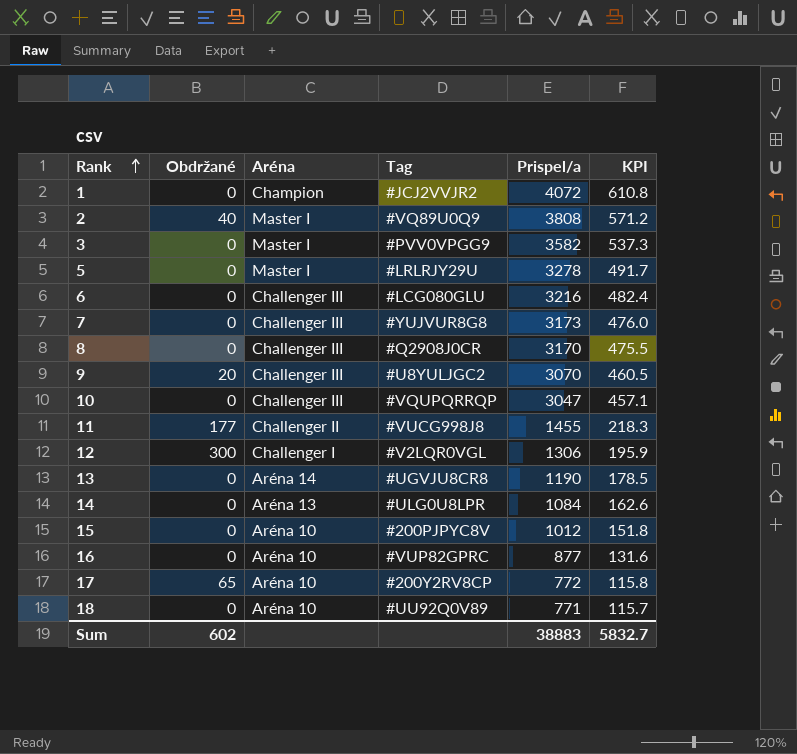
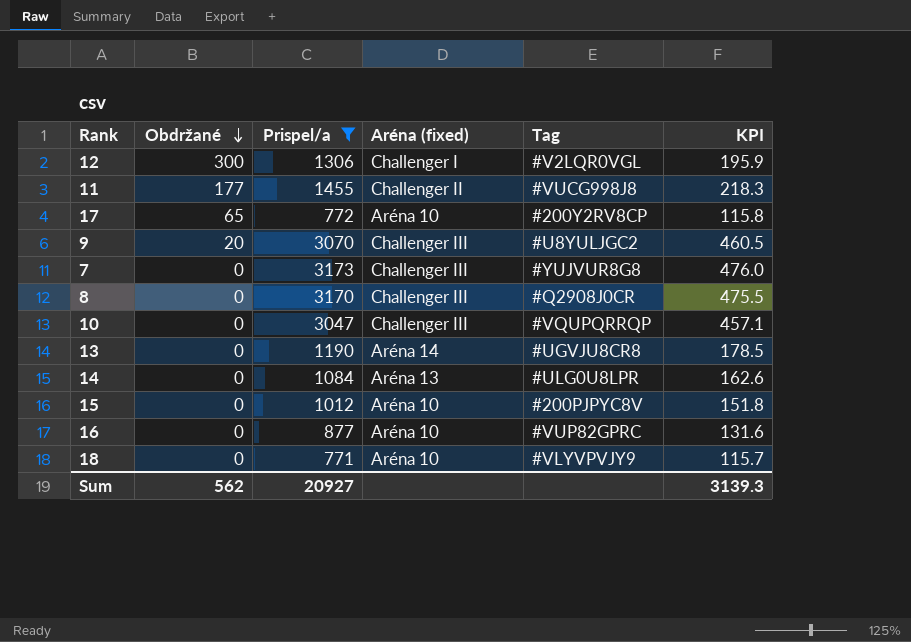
filter: none -> Prispel/a <= 3173
row order: Rank ascending -> Obdržané descending
column Prispel/a | position: 5 -> 3
column name: Aréna -> Aréna (fixed)
18 | Tag: #UU92Q0V89 -> #VLYVPVJY9
Sum | Obdržané: 602 -> 562
Sum | Prispel/a: 38883 -> 20927
Sum | KPI: 5832.7 -> 3139.3

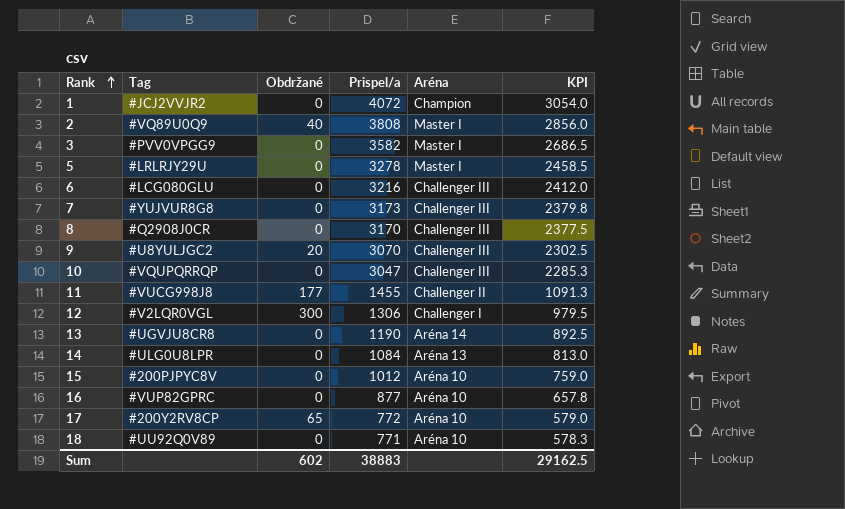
filter: Prispel/a <= 3173 -> none
row order: Obdržané descending -> Rank ascending
column Tag | position: 5 -> 2
column name: Aréna (fixed) -> Aréna
column KPI | formula: [Prispel/a] * 0.15 -> [Prispel/a] * 0.75
18 | Tag: #VLYVPVJY9 -> #UU92Q0V89
Sum | Obdržané: 562 -> 602
Sum | Prispel/a: 20927 -> 38883
Sum | KPI: 3139.3 -> 29162.5

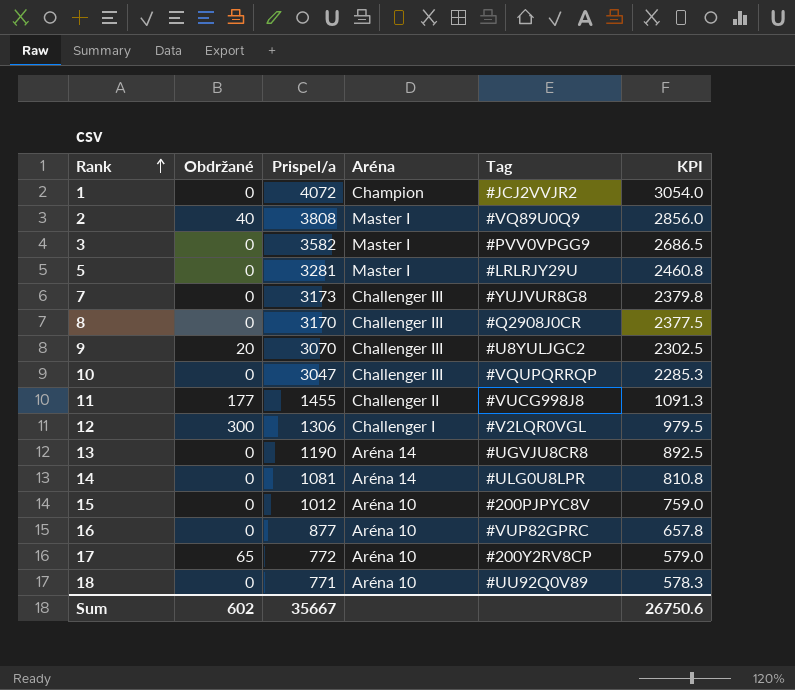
column Tag | position: 2 -> 5
row 6: #LCG080GLU | 0 | 3216 | Challenger III | 2412.0 -> none
5 | Prispel/a: 3278 -> 3281
5 | KPI: 2458.5 -> 2460.8
14 | Prispel/a: 1084 -> 1081
14 | Aréna: Aréna 13 -> Aréna 14
14 | KPI: 813.0 -> 810.8
Sum | Prispel/a: 38883 -> 35667
Sum | KPI: 29162.5 -> 26750.6

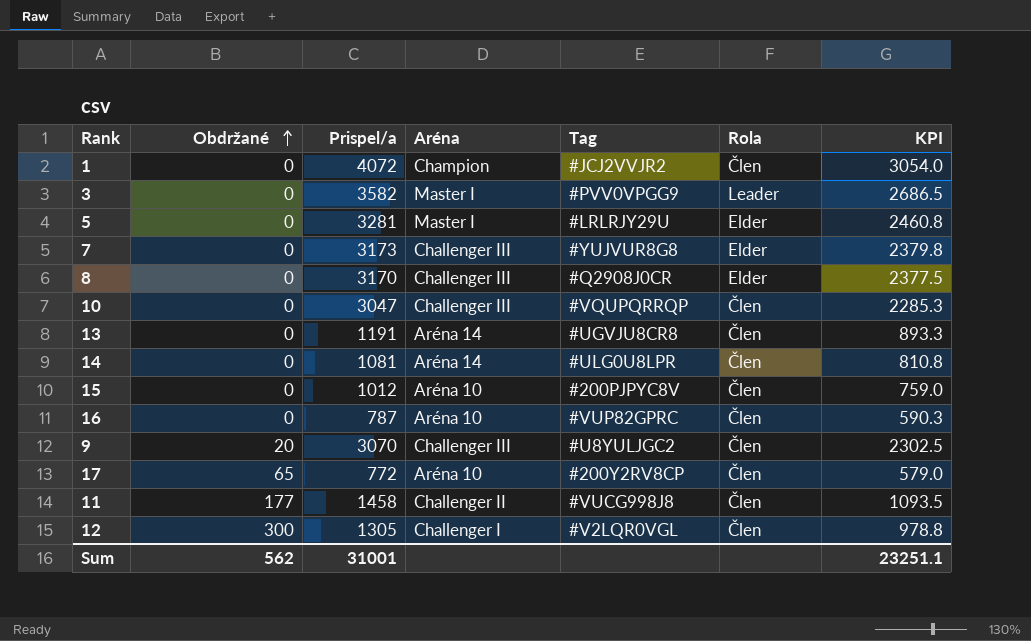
row order: Rank ascending -> Obdržané ascending
column Rola | position: none -> 6
row 2: 40 | 3808 | Master I | #VQ89U0Q9 | 2856.0 -> none
row 18: 0 | 771 | Aréna 10 | #UU92Q0V89 | 578.3 -> none
13 | Prispel/a: 1190 -> 1191
13 | KPI: 892.5 -> 893.3
16 | Prispel/a: 877 -> 787
16 | KPI: 657.8 -> 590.3
11 | Prispel/a: 1455 -> 1458
11 | KPI: 1091.3 -> 1093.5
12 | Prispel/a: 1306 -> 1305
12 | KPI: 979.5 -> 978.8
Sum | Obdržané: 602 -> 562
Sum | Prispel/a: 35667 -> 31001
Sum | KPI: 26750.6 -> 23251.1

